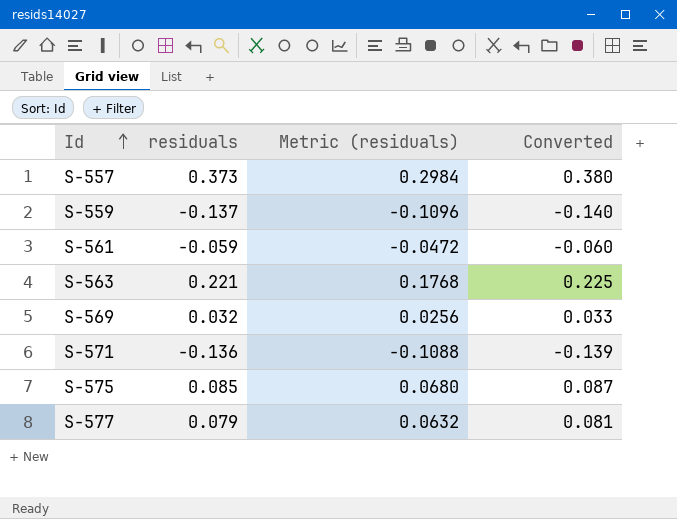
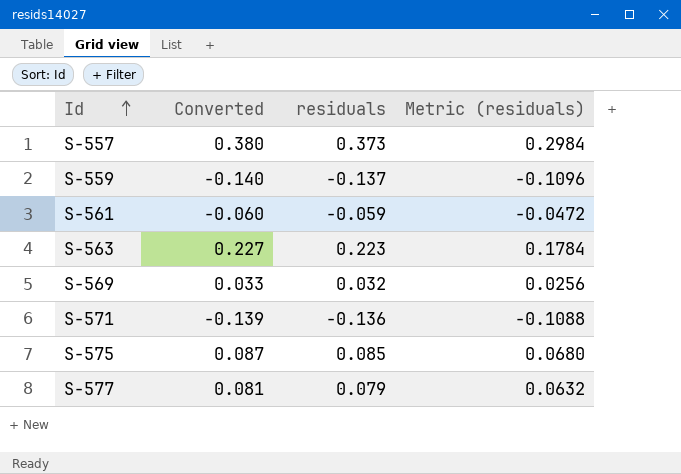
column Converted | position: 4 -> 2
S-563 | Converted: 0.225 -> 0.227
S-563 | residuals: 0.221 -> 0.223
S-563 | Metric (residuals): 0.1768 -> 0.1784

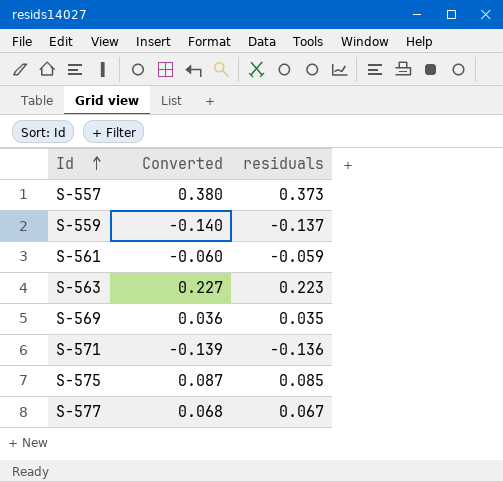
column Metric (residuals) | formula: [residuals] * 0.8 -> none
S-569 | Converted: 0.033 -> 0.036
S-569 | residuals: 0.032 -> 0.035
S-577 | Converted: 0.081 -> 0.068
S-577 | residuals: 0.079 -> 0.067

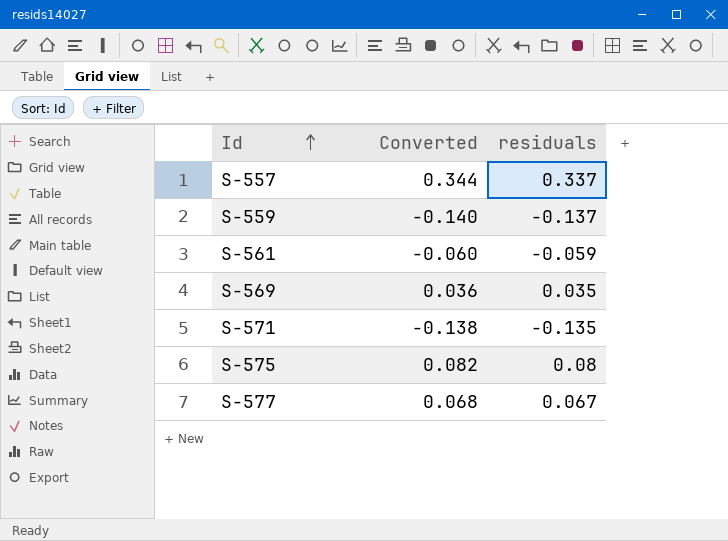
row S-563: 0.227 | 0.223 -> none
S-557 | Converted: 0.380 -> 0.344
S-557 | residuals: 0.373 -> 0.337
S-571 | Converted: -0.139 -> -0.138
S-571 | residuals: -0.136 -> -0.135
S-575 | Converted: 0.087 -> 0.082
S-575 | residuals: 0.085 -> 0.08

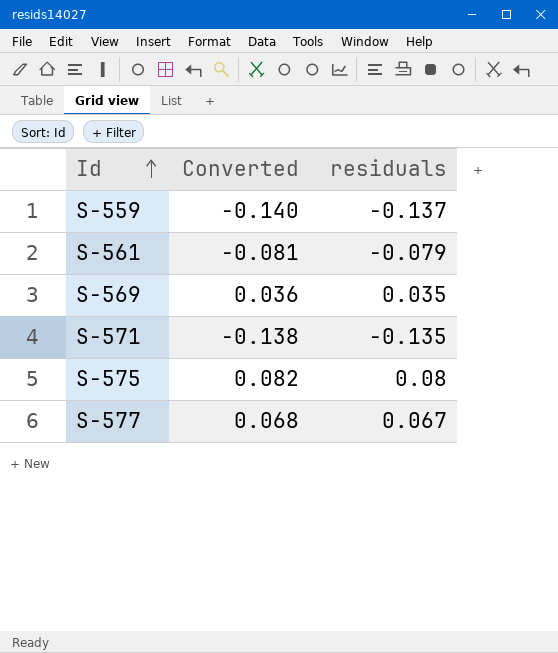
row S-557: 0.344 | 0.337 -> none
S-561 | Converted: -0.060 -> -0.081
S-561 | residuals: -0.059 -> -0.079

